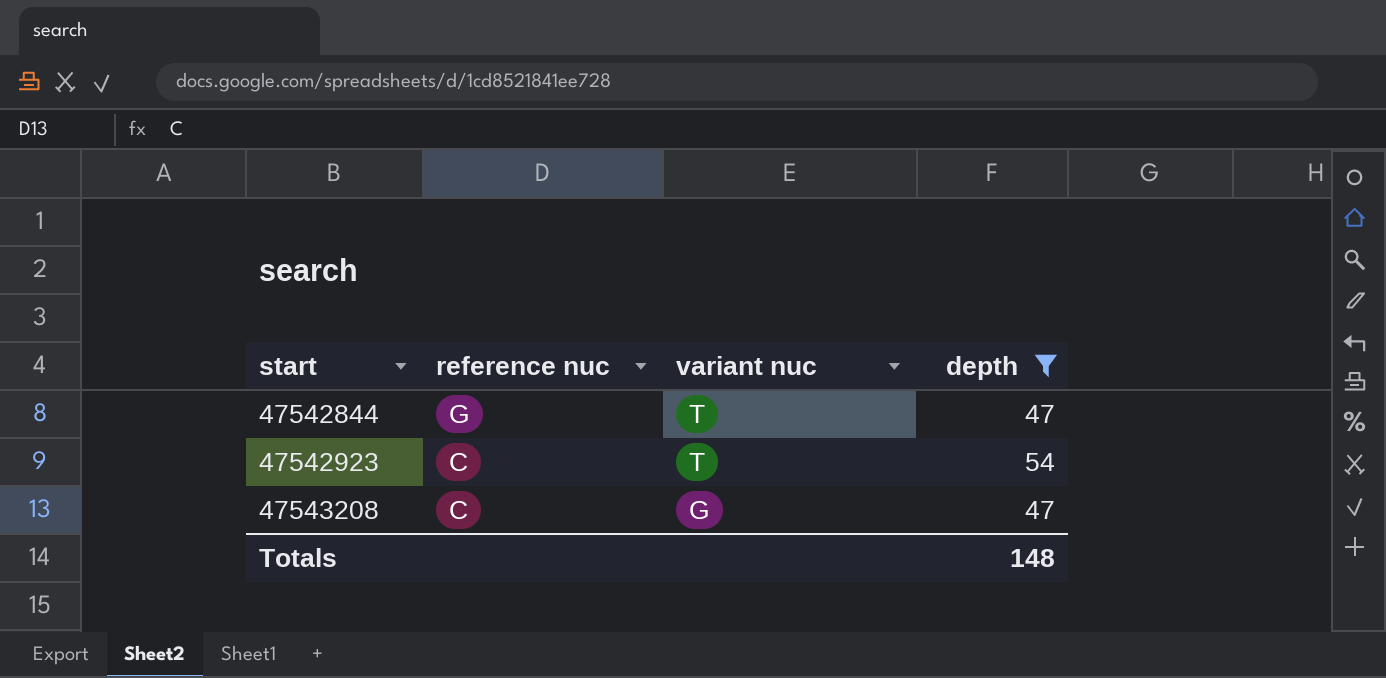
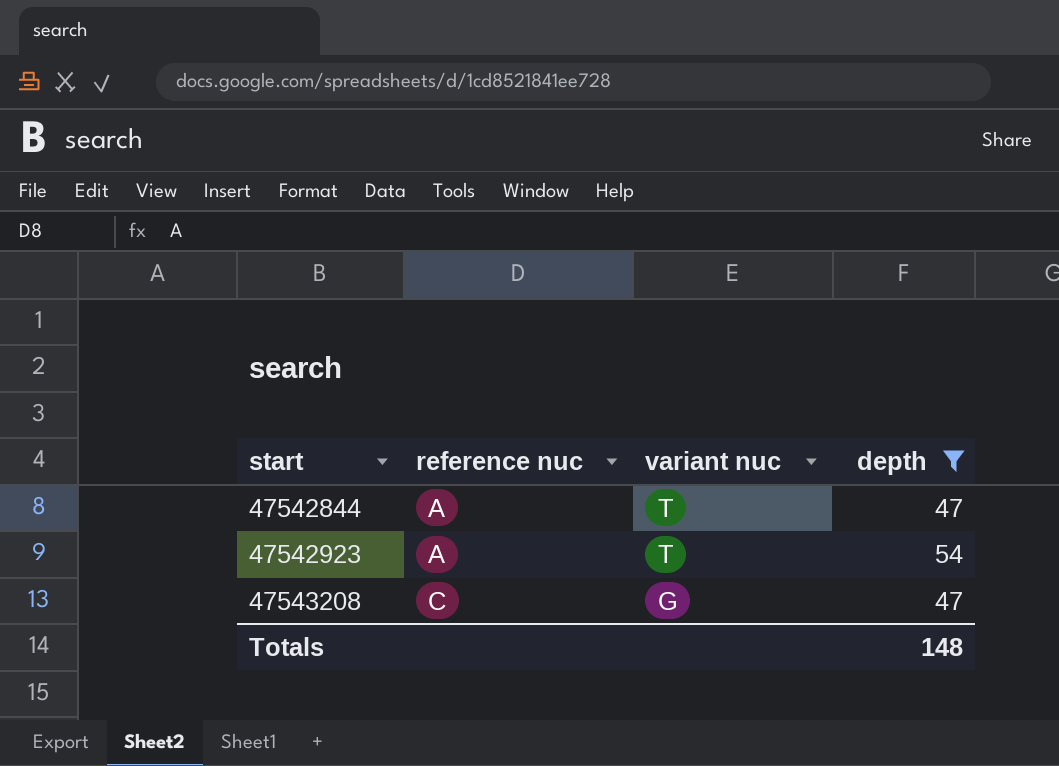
47542844 | reference nuc: G -> A
47542923 | reference nuc: C -> A

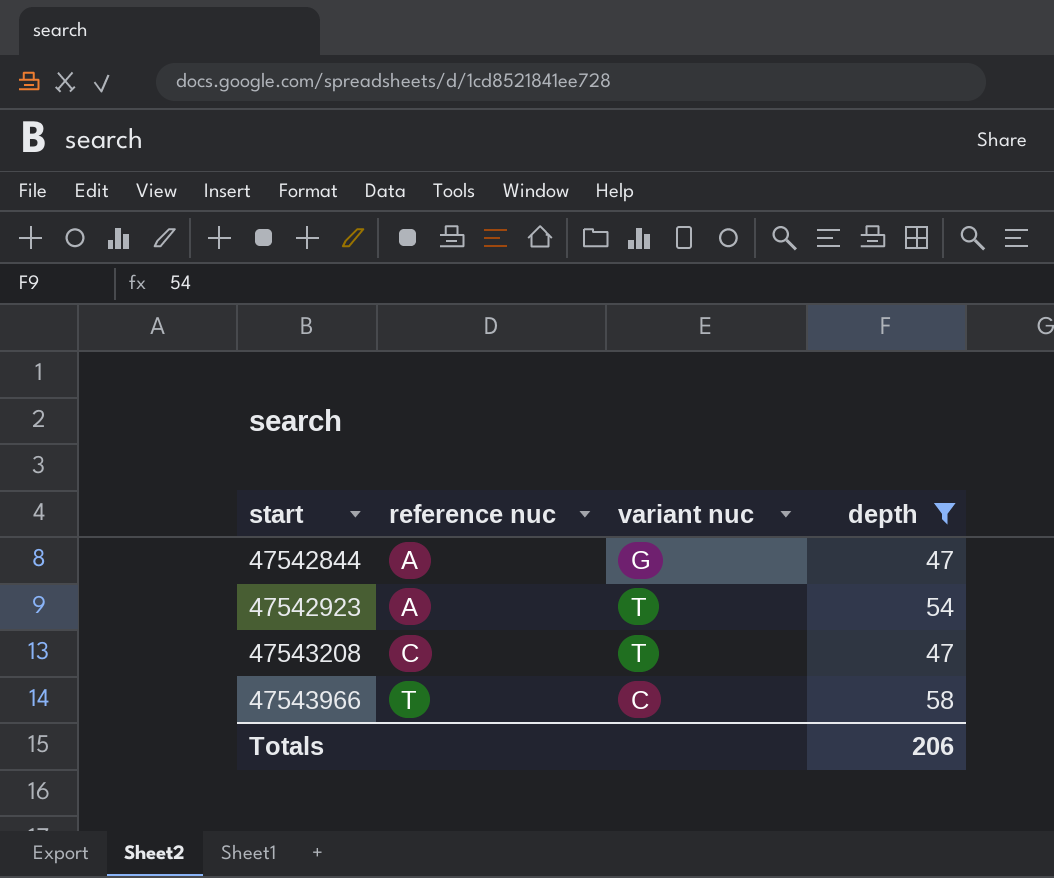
47542844 | variant nuc: T -> G
47543208 | variant nuc: G -> T
row 47543966: none -> T | C | 58
Totals | depth: 148 -> 206

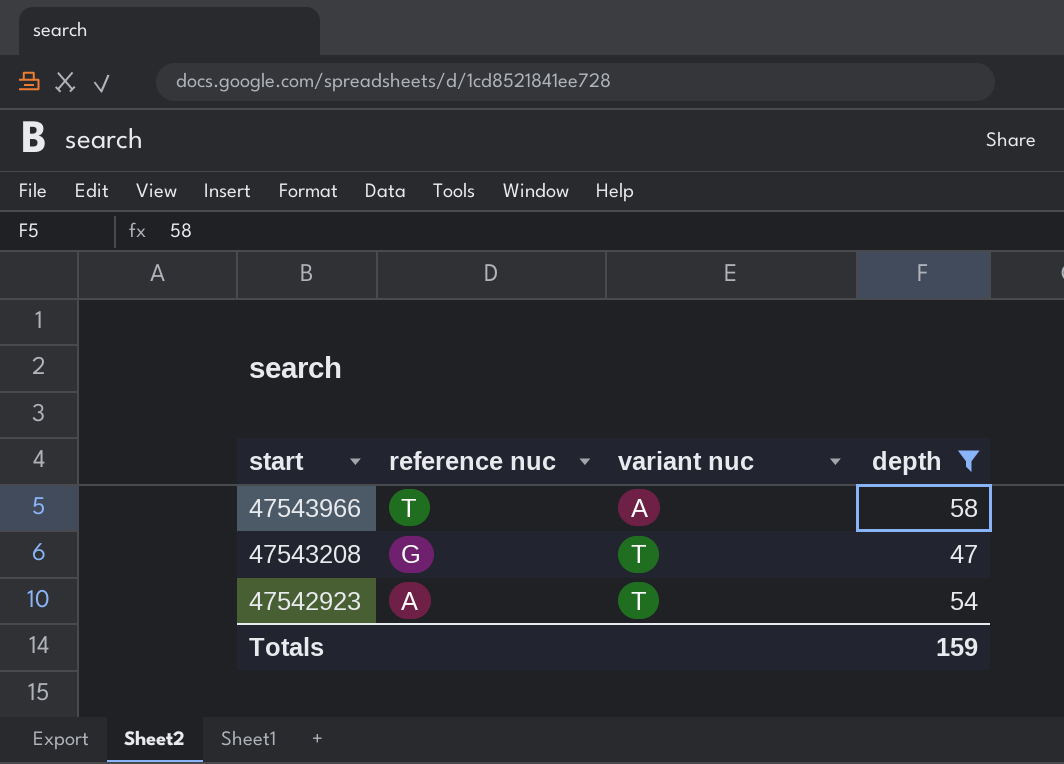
row order: start ascending -> start descending
row 47542844: A | G | 47 -> none
47543966 | variant nuc: C -> A
47543208 | reference nuc: C -> G
Totals | depth: 206 -> 159

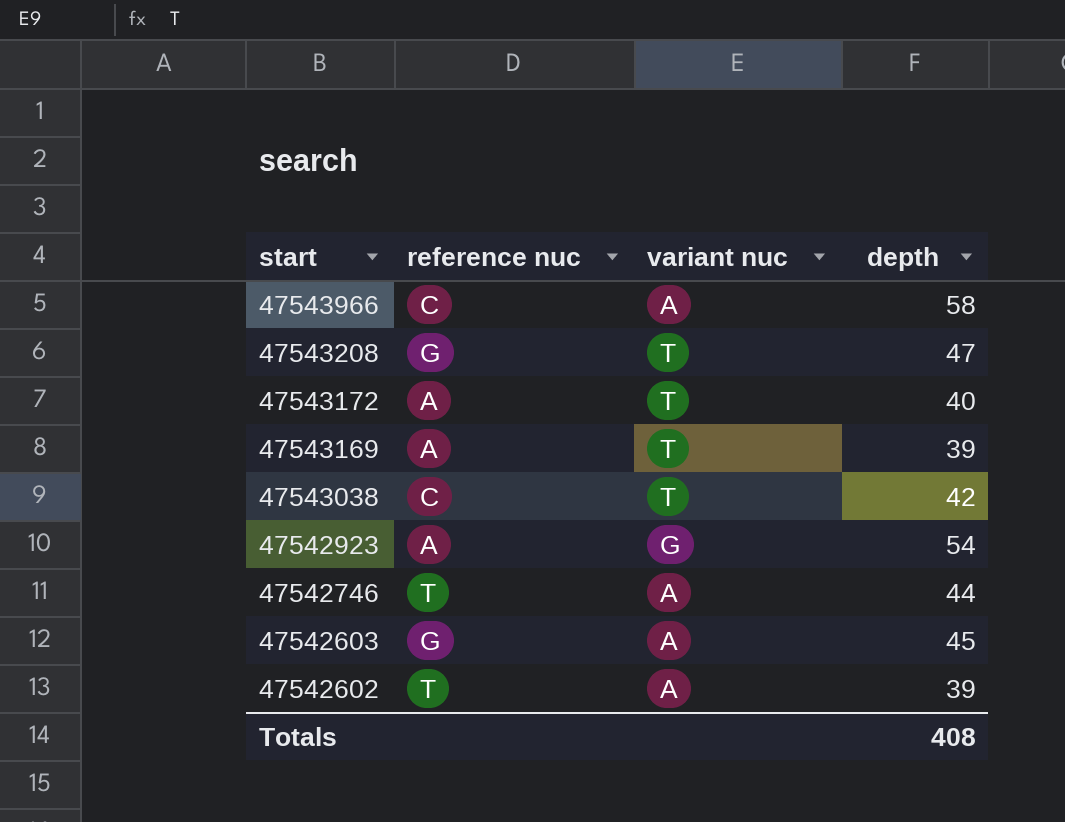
filter: depth >= 47 -> none
47543966 | reference nuc: T -> C
47542923 | variant nuc: T -> G
Totals | depth: 159 -> 408

